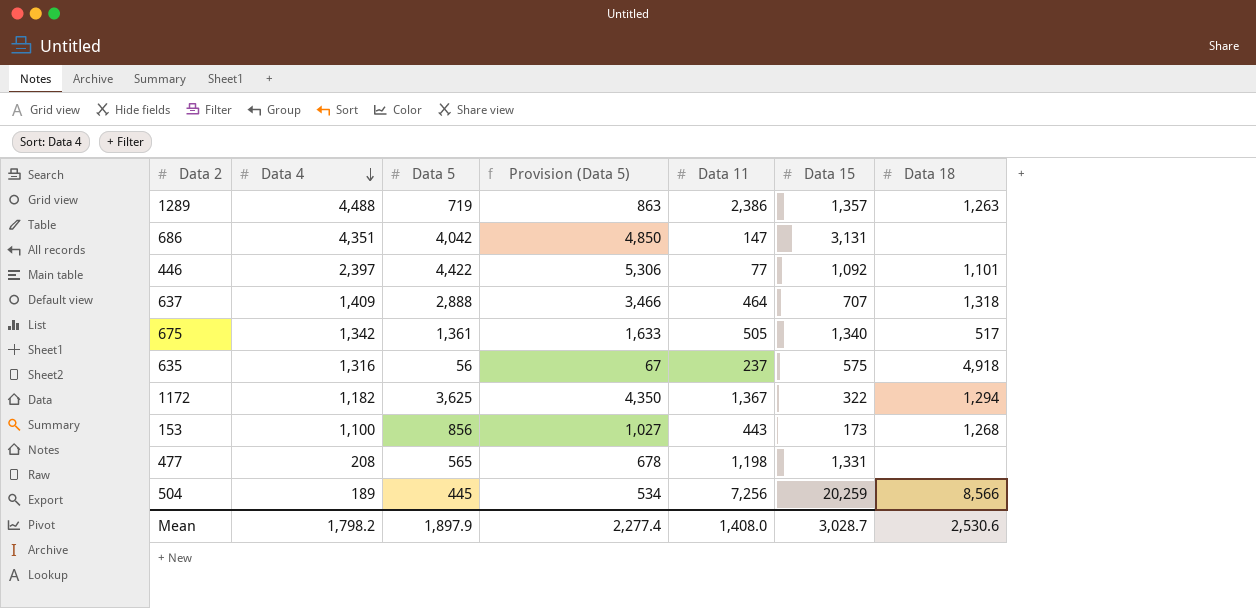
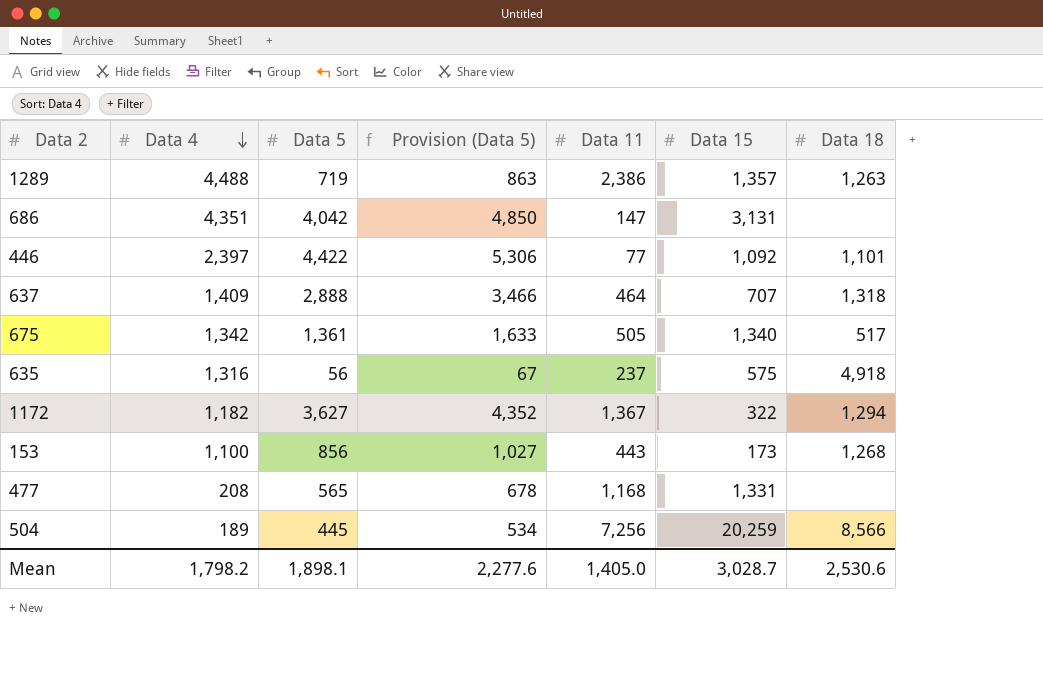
1172 | Data 5: 3,625 -> 3,627
1172 | Provision (Data 5): 4,350 -> 4,352
477 | Data 11: 1,198 -> 1,168
Mean | Data 5: 1,897.9 -> 1,898.1
Mean | Provision (Data 5): 2,277.4 -> 2,277.6
Mean | Data 11: 1,408.0 -> 1,405.0

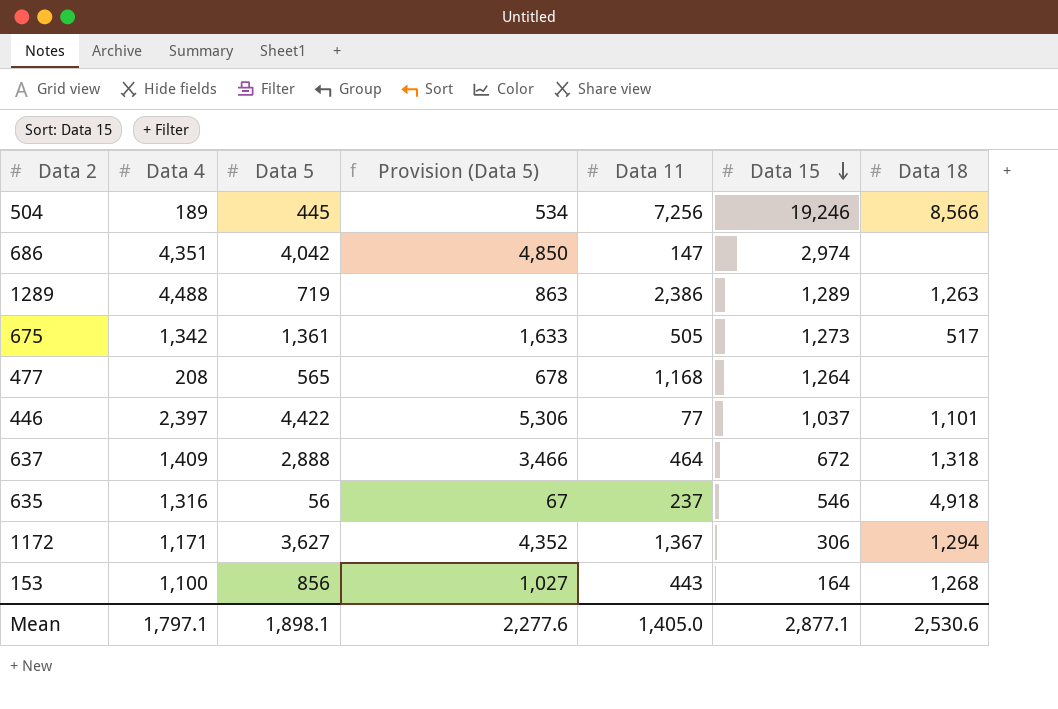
row order: Data 4 descending -> Data 15 descending
504 | Data 15: 20,259 -> 19,246
686 | Data 15: 3,131 -> 2,974
1289 | Data 15: 1,357 -> 1,289
675 | Data 15: 1,340 -> 1,273
477 | Data 15: 1,331 -> 1,264
446 | Data 15: 1,092 -> 1,037
637 | Data 15: 707 -> 672
635 | Data 15: 575 -> 546
1172 | Data 4: 1,182 -> 1,171
1172 | Data 15: 322 -> 306
153 | Data 15: 173 -> 164
Mean | Data 4: 1,798.2 -> 1,797.1
Mean | Data 15: 3,028.7 -> 2,877.1

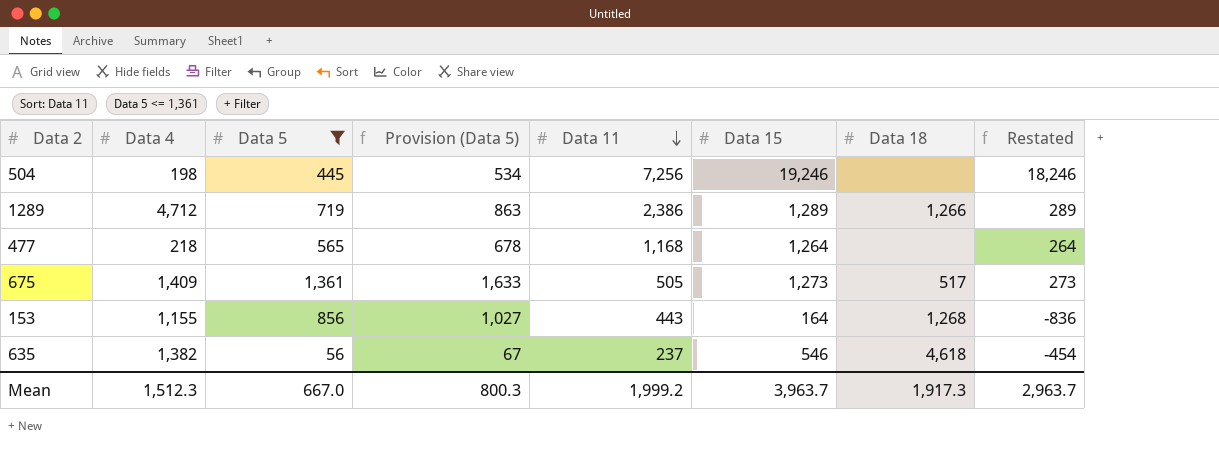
filter: none -> Data 5 <= 1,361
row order: Data 15 descending -> Data 11 descending
column Restated | formula: none -> [Data 15] - 1000
504 | Data 4: 189 -> 198
504 | Data 18: 8,566 -> none
1289 | Data 4: 4,488 -> 4,712
1289 | Data 18: 1,263 -> 1,266
477 | Data 4: 208 -> 218
675 | Data 4: 1,342 -> 1,409
153 | Data 4: 1,100 -> 1,155
635 | Data 4: 1,316 -> 1,382
635 | Data 18: 4,918 -> 4,618
Mean | Data 4: 1,797.1 -> 1,512.3
Mean | Data 5: 1,898.1 -> 667.0
Mean | Provision (Data 5): 2,277.6 -> 800.3
Mean | Data 11: 1,405.0 -> 1,999.2
Mean | Data 15: 2,877.1 -> 3,963.7
Mean | Data 18: 2,530.6 -> 1,917.3

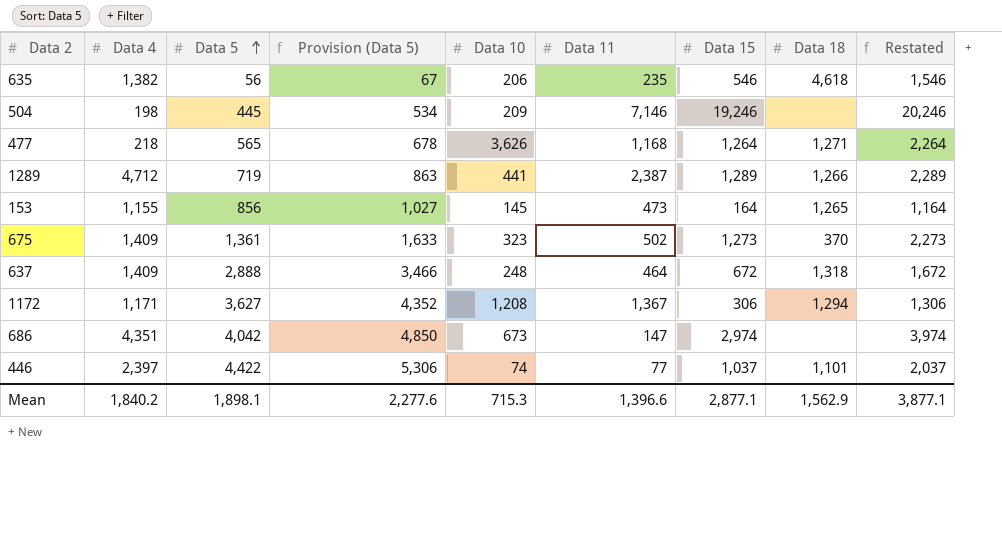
filter: Data 5 <= 1,361 -> none
row order: Data 11 descending -> Data 5 ascending
column Data 10 | position: none -> 5
column Restated | formula: [Data 15] - 1000 -> [Data 15] + 1000
635 | Data 11: 237 -> 235
504 | Data 11: 7,256 -> 7,146
477 | Data 18: none -> 1,271
1289 | Data 11: 2,386 -> 2,387
153 | Data 11: 443 -> 473
153 | Data 18: 1,268 -> 1,265
675 | Data 11: 505 -> 502
675 | Data 18: 517 -> 370
Mean | Data 4: 1,512.3 -> 1,840.2
Mean | Data 5: 667.0 -> 1,898.1
Mean | Provision (Data 5): 800.3 -> 2,277.6
Mean | Data 11: 1,999.2 -> 1,396.6
Mean | Data 15: 3,963.7 -> 2,877.1
Mean | Data 18: 1,917.3 -> 1,562.9
Mean | Restated: 2,963.7 -> 3,877.1

